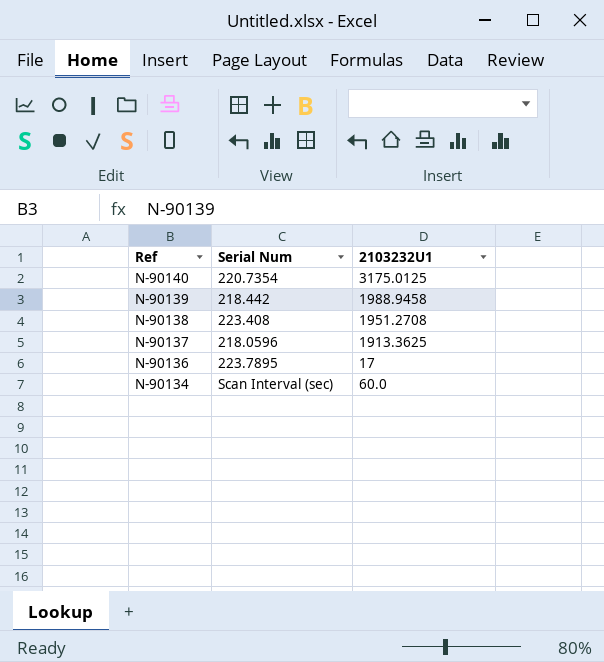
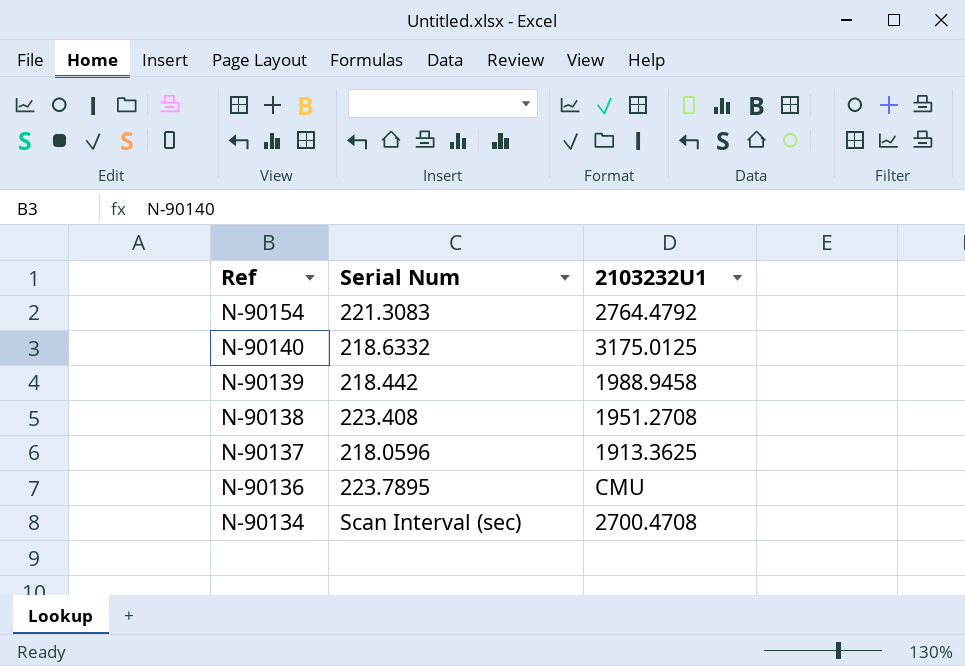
row N-90154: none -> 221.3083 | 2764.4792
N-90140 | Serial Num: 220.7354 -> 218.6332
N-90136 | 2103232U1: 17 -> CMU
N-90134 | 2103232U1: 60.0 -> 2700.4708

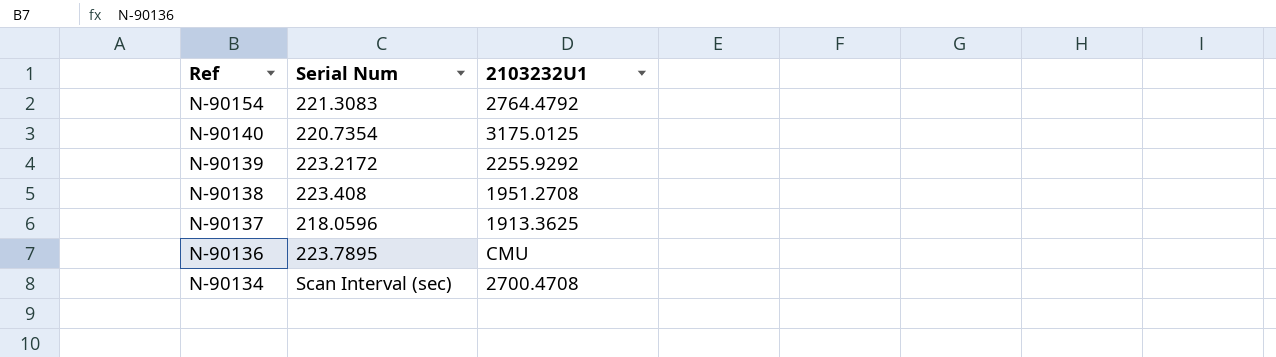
N-90140 | Serial Num: 218.6332 -> 220.7354
N-90139 | Serial Num: 218.442 -> 223.2172
N-90139 | 2103232U1: 1988.9458 -> 2255.9292

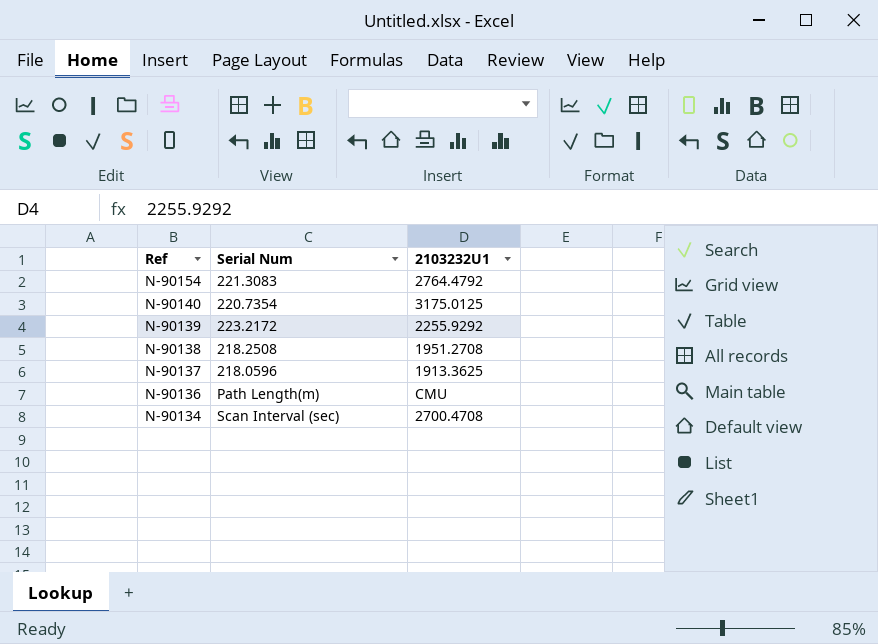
N-90138 | Serial Num: 223.408 -> 218.2508
N-90136 | Serial Num: 223.7895 -> Path Length(m)

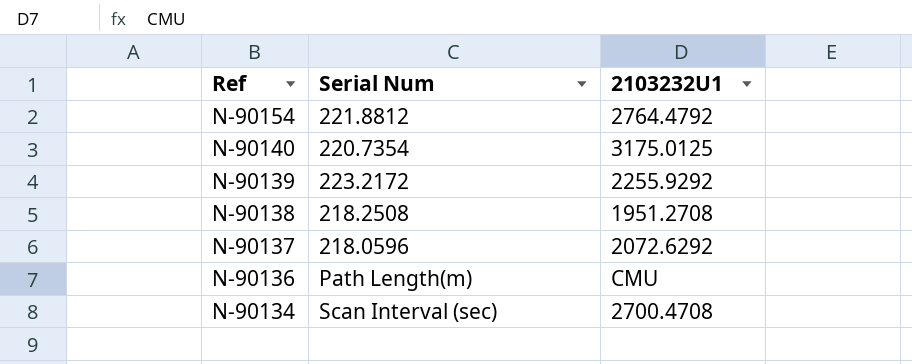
N-90154 | Serial Num: 221.3083 -> 221.8812
N-90137 | 2103232U1: 1913.3625 -> 2072.6292

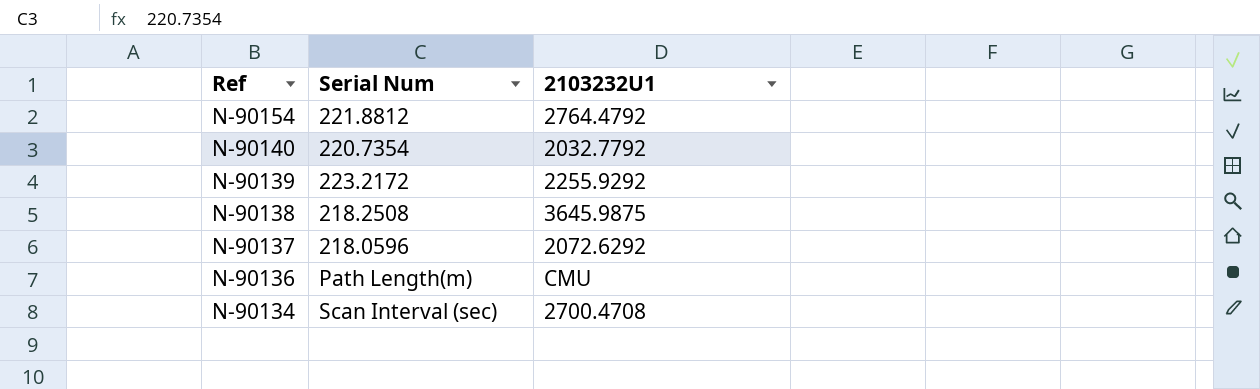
N-90140 | 2103232U1: 3175.0125 -> 2032.7792
N-90138 | 2103232U1: 1951.2708 -> 3645.9875

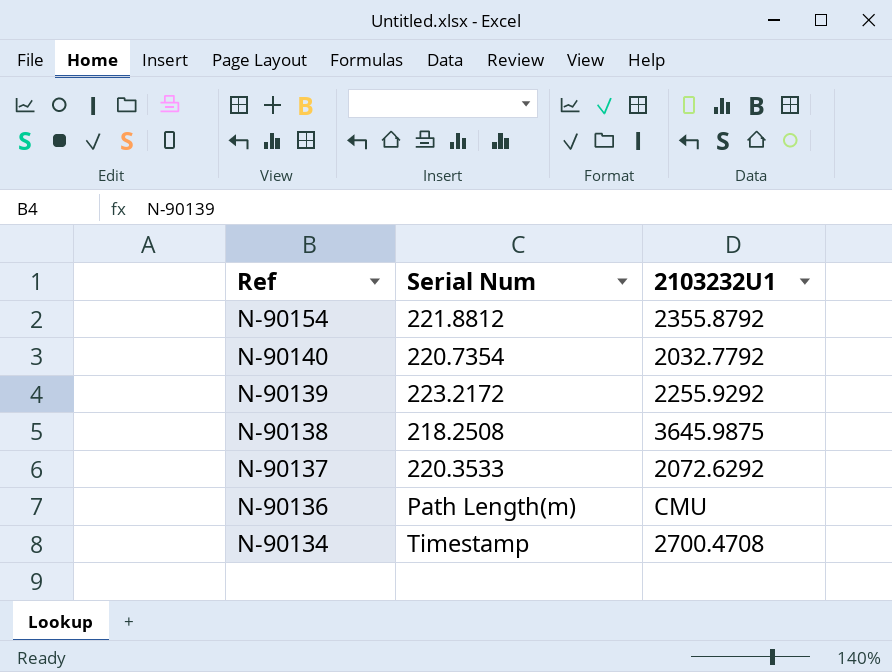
N-90154 | 2103232U1: 2764.4792 -> 2355.8792
N-90137 | Serial Num: 218.0596 -> 220.3533
N-90134 | Serial Num: Scan Interval (sec) -> Timestamp

